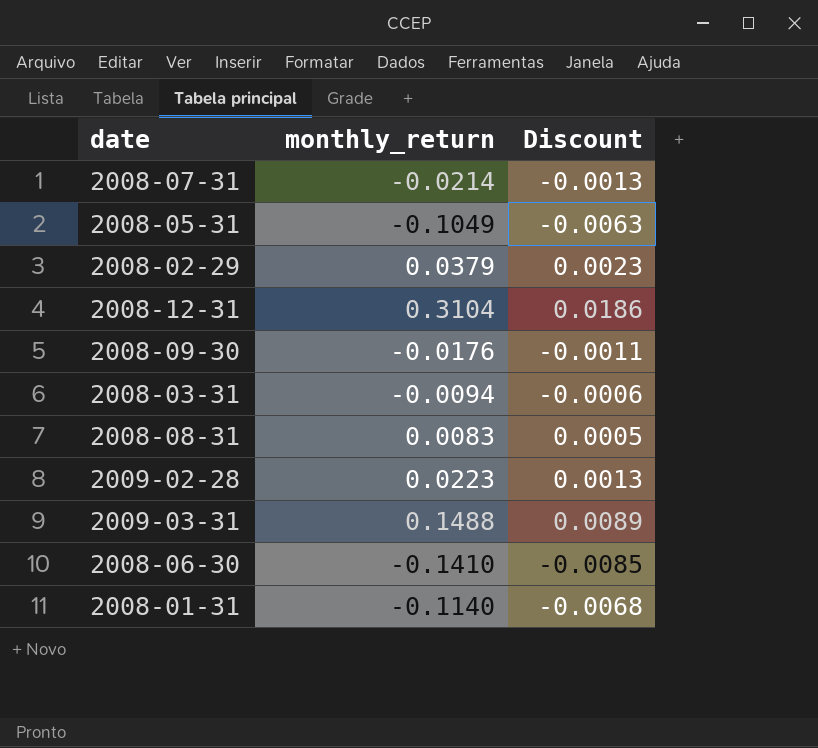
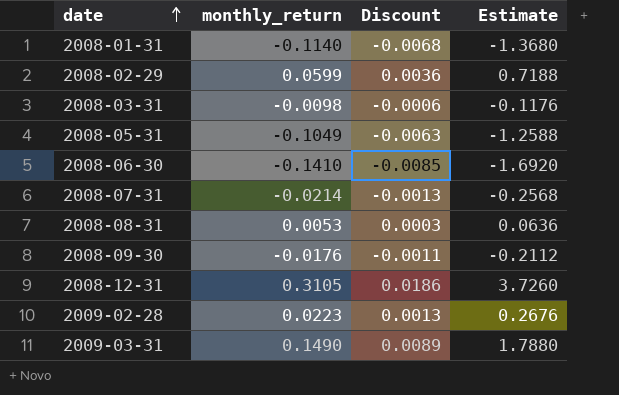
row order: none -> date ascending
column Estimate | formula: none -> [monthly_return] * 12
2008-02-29 | monthly_return: 0.0379 -> 0.0599
2008-02-29 | Discount: 0.0023 -> 0.0036
2008-03-31 | monthly_return: -0.0094 -> -0.0098
2008-08-31 | monthly_return: 0.0083 -> 0.0053
2008-08-31 | Discount: 0.0005 -> 0.0003
2008-12-31 | monthly_return: 0.3104 -> 0.3105
2009-03-31 | monthly_return: 0.1488 -> 0.1490

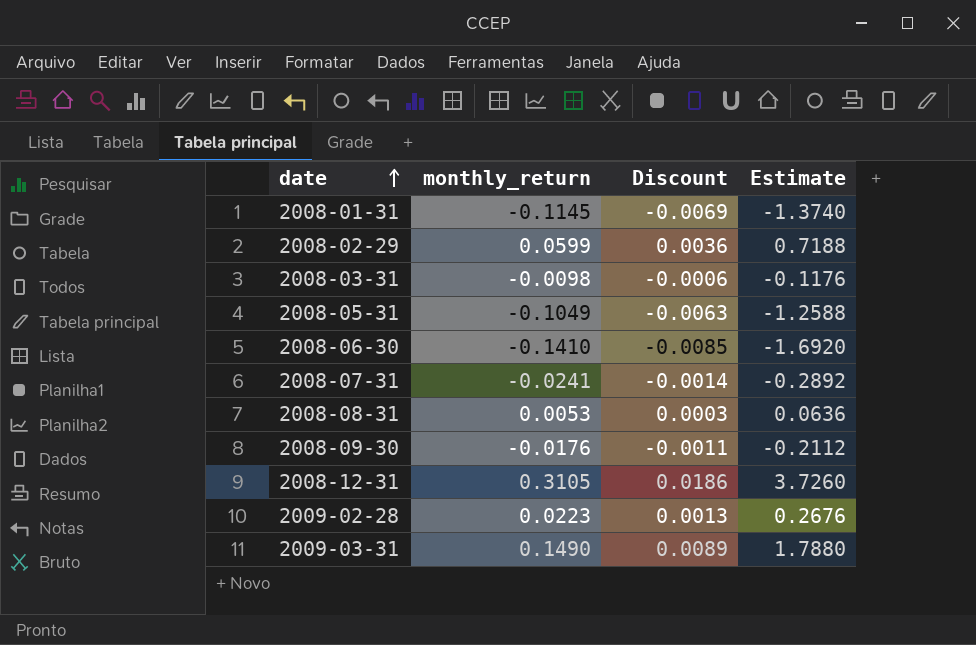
2008-01-31 | monthly_return: -0.1140 -> -0.1145
2008-01-31 | Discount: -0.0068 -> -0.0069
2008-01-31 | Estimate: -1.3680 -> -1.3740
2008-07-31 | monthly_return: -0.0214 -> -0.0241
2008-07-31 | Discount: -0.0013 -> -0.0014
2008-07-31 | Estimate: -0.2568 -> -0.2892

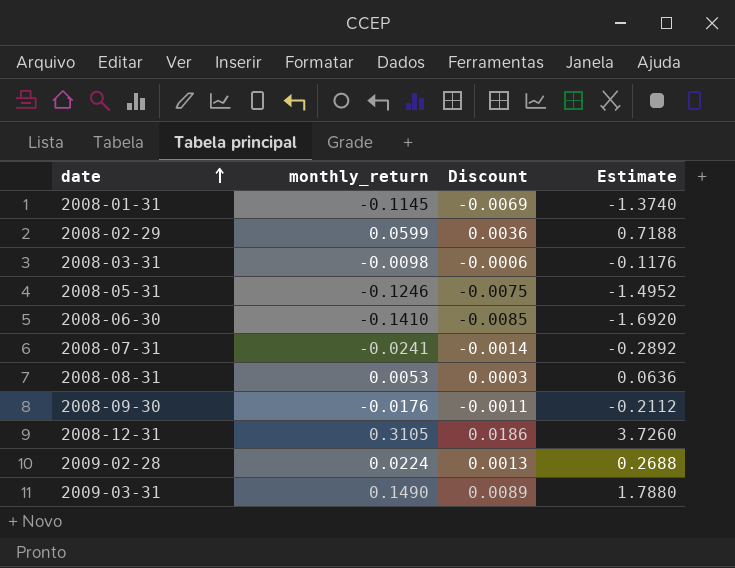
2008-05-31 | monthly_return: -0.1049 -> -0.1246
2008-05-31 | Discount: -0.0063 -> -0.0075
2008-05-31 | Estimate: -1.2588 -> -1.4952
2009-02-28 | monthly_return: 0.0223 -> 0.0224
2009-02-28 | Estimate: 0.2676 -> 0.2688

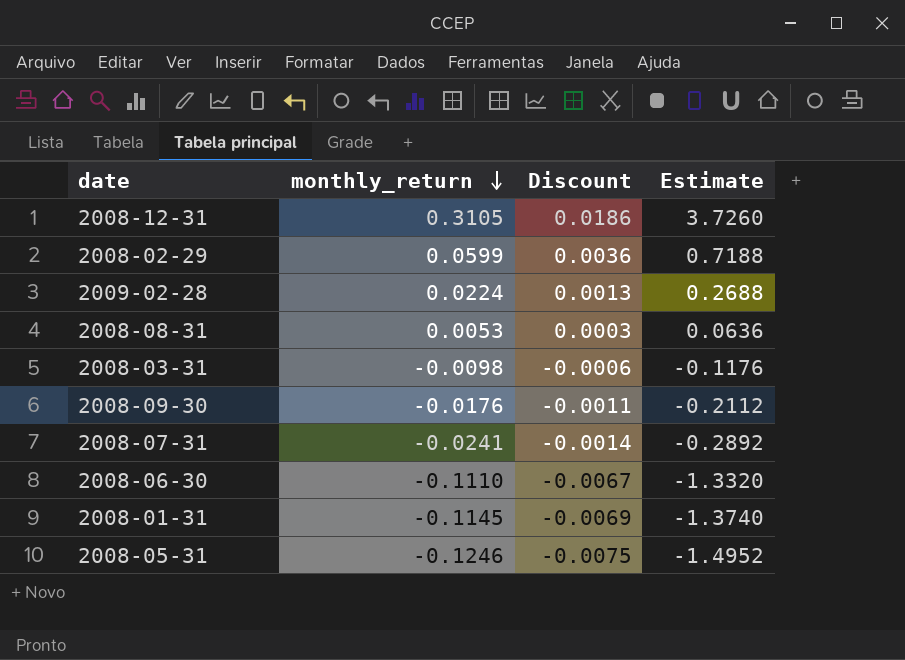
row order: date ascending -> monthly_return descending
row 2009-03-31: 0.1490 | 0.0089 | 1.7880 -> none
2008-06-30 | monthly_return: -0.1410 -> -0.1110
2008-06-30 | Discount: -0.0085 -> -0.0067
2008-06-30 | Estimate: -1.6920 -> -1.3320

